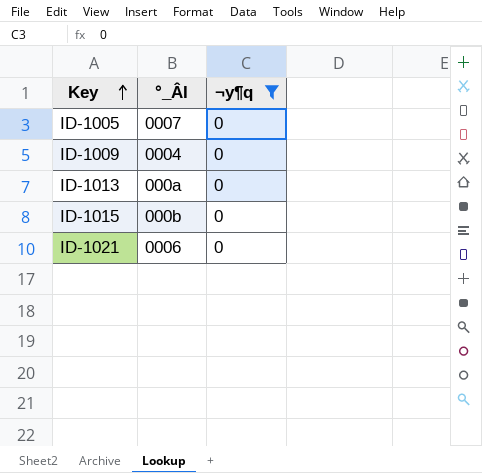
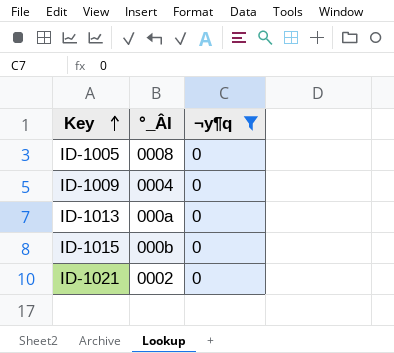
ID-1005 | °_ÂI: 0007 -> 0008
ID-1021 | °_ÂI: 0006 -> 0002

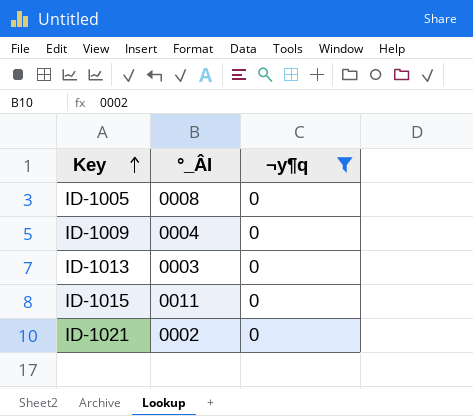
ID-1013 | °_ÂI: 000a -> 0003
ID-1015 | °_ÂI: 000b -> 0011

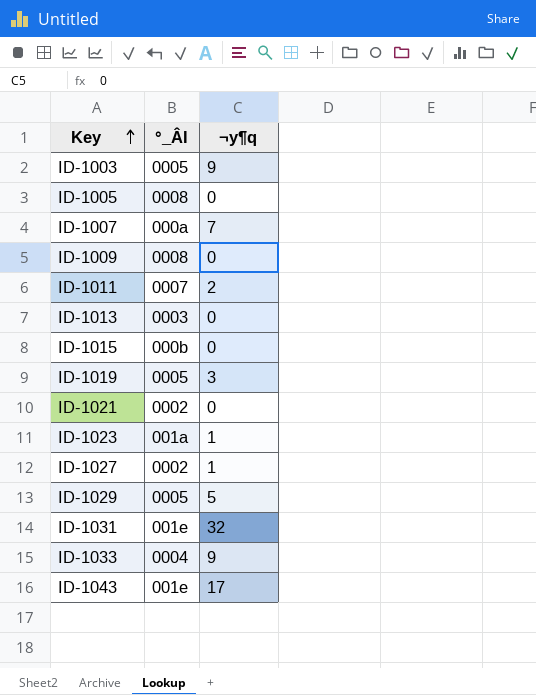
filter: ¬y¶q = 0 -> none
ID-1009 | °_ÂI: 0004 -> 0008
ID-1015 | °_ÂI: 0011 -> 000b

